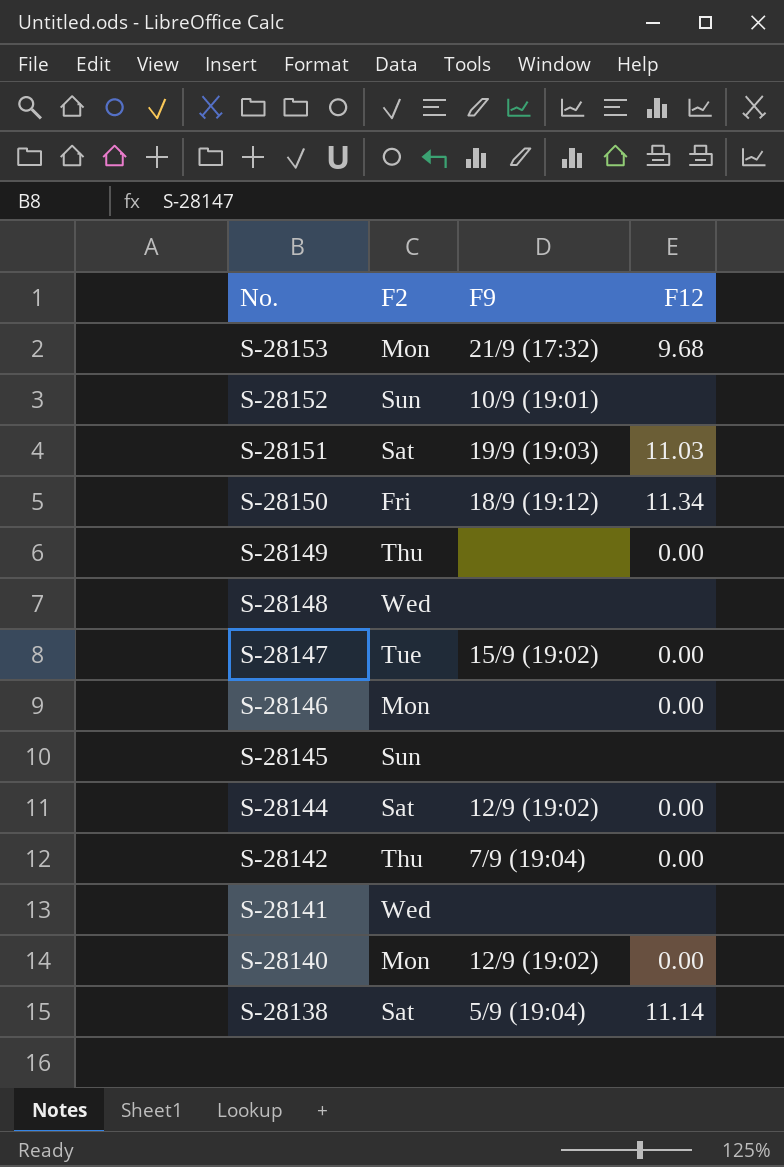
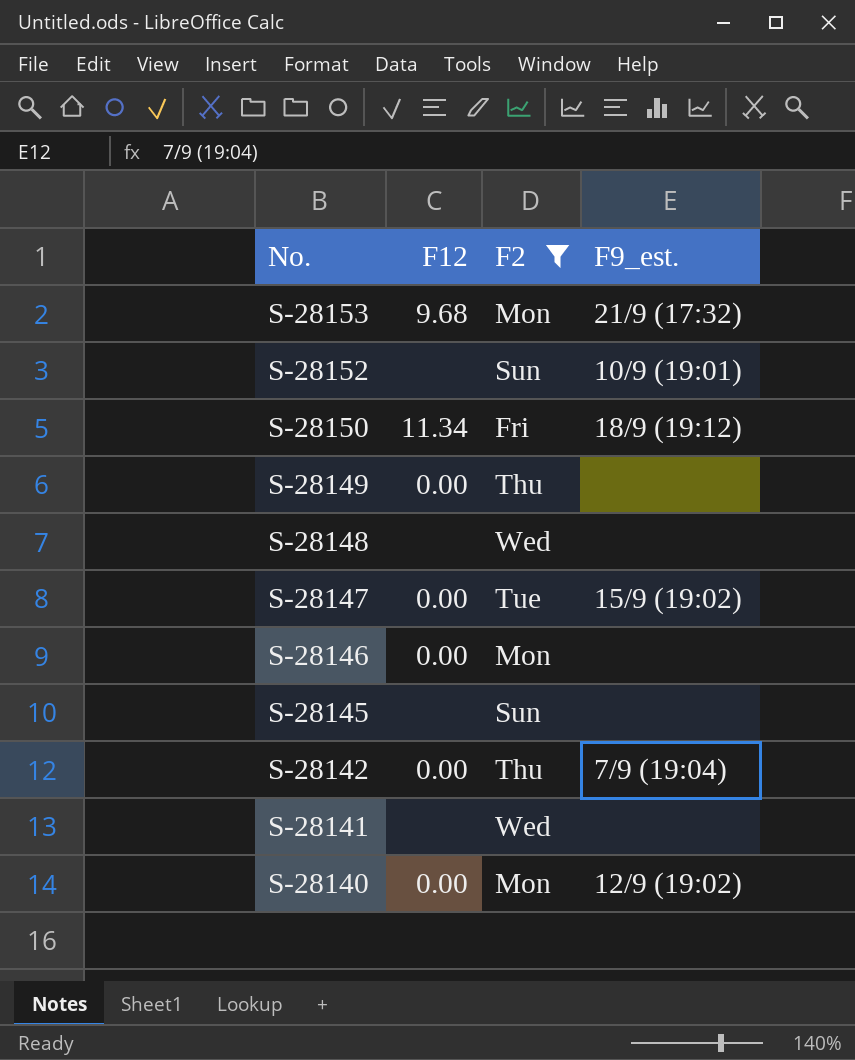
filter: none -> F2 != Sat
column F12 | position: 4 -> 2
column name: F9 -> F9_est.

